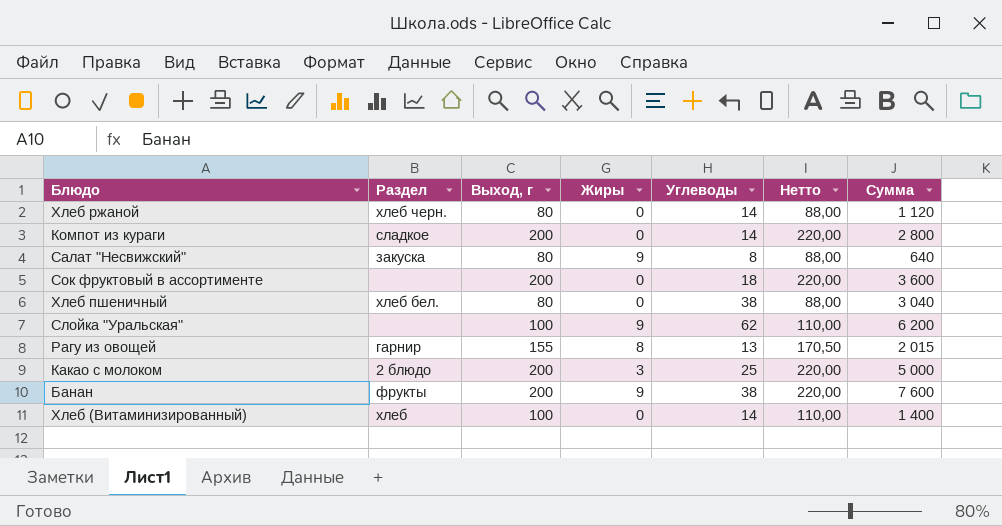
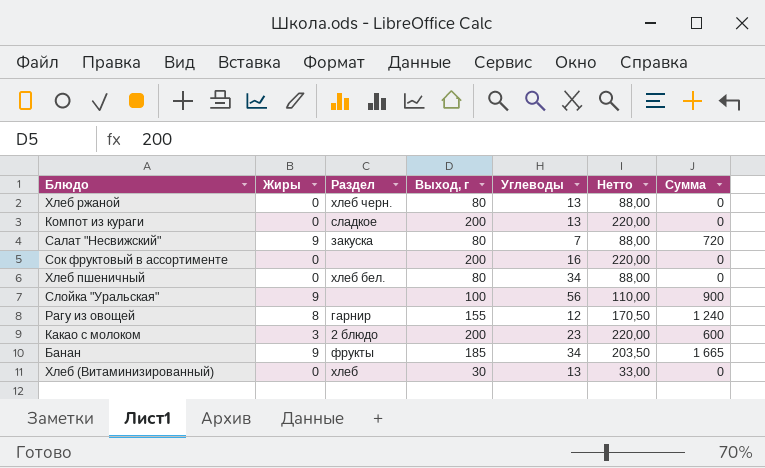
column Жиры | position: 4 -> 2
column Сумма | formula: [Выход, г] * [Углеводы] -> [Жиры] * [Выход, г]
Хлеб ржаной | Углеводы: 14 -> 13
Компот из кураги | Углеводы: 14 -> 13
Салат "Несвижский" | Углеводы: 8 -> 7
Сок фруктовый в ассортименте | Углеводы: 18 -> 16
Хлеб пшеничный | Углеводы: 38 -> 34
Слойка "Уральская" | Углеводы: 62 -> 56
Рагу из овощей | Углеводы: 13 -> 12
Какао с молоком | Углеводы: 25 -> 23
Банан | Выход, г: 200 -> 185
Банан | Углеводы: 38 -> 34
Банан | Нетто: 220,00 -> 203,50
Хлеб (Витаминизированный) | Выход, г: 100 -> 30
Хлеб (Витаминизированный) | Углеводы: 14 -> 13
Хлеб (Витаминизированный) | Нетто: 110,00 -> 33,00

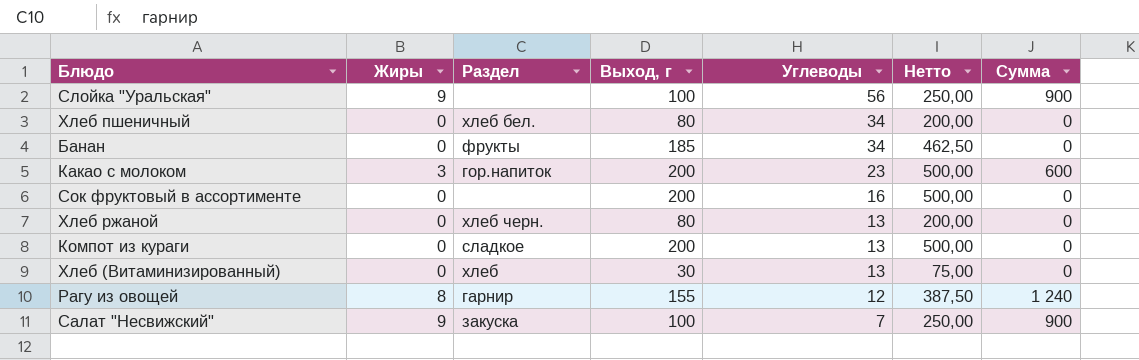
row order: none -> Углеводы descending
column Нетто | formula: [Выход, г] * 1,1 -> [Выход, г] * 2,5
Банан | Жиры: 9 -> 0
Банан | Сумма: 1 665 -> 0
Какао с молоком | Раздел: 2 блюдо -> гор.напиток
Салат "Несвижский" | Выход, г: 80 -> 100
Салат "Несвижский" | Сумма: 720 -> 900

